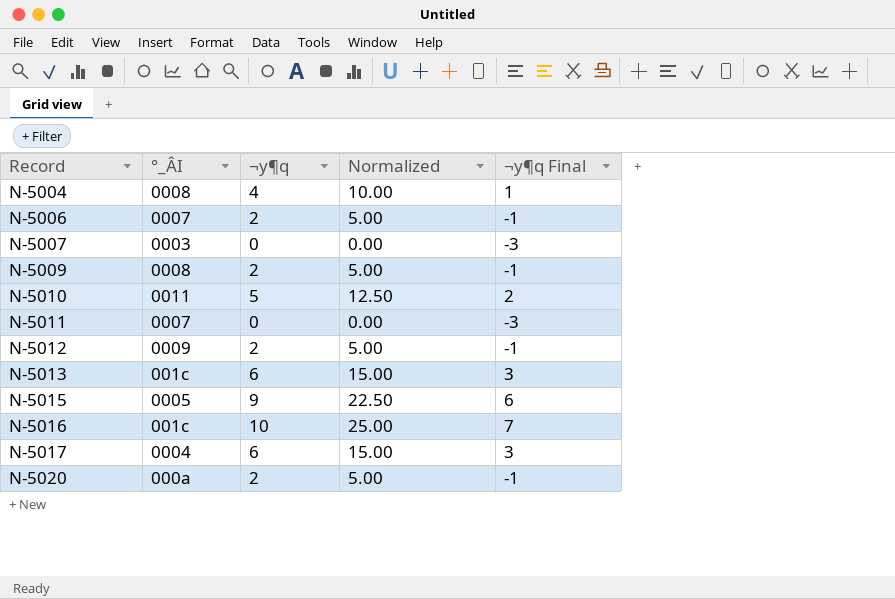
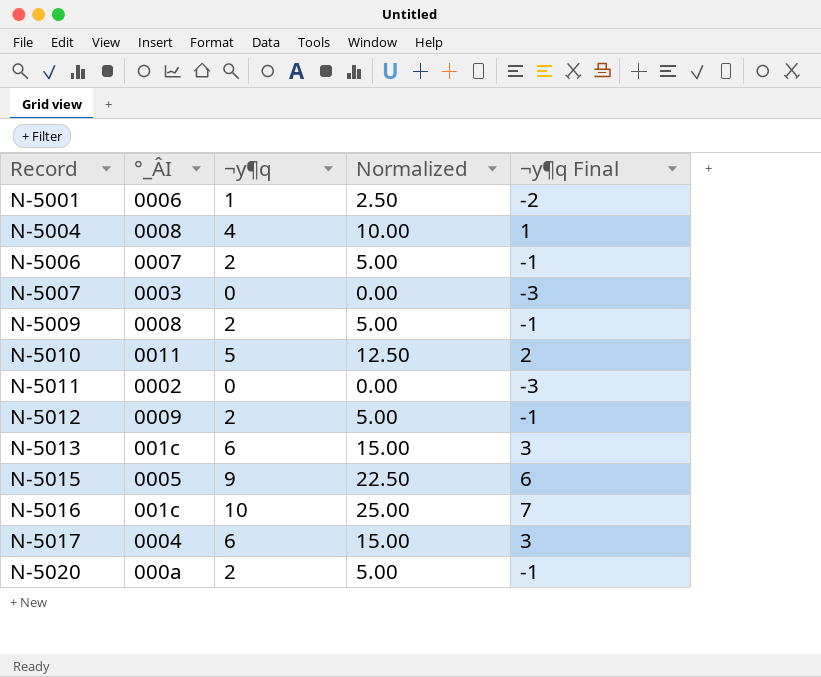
row N-5001: none -> 0006 | 1 | 2.50 | -2
N-5011 | °_ÂI: 0007 -> 0002

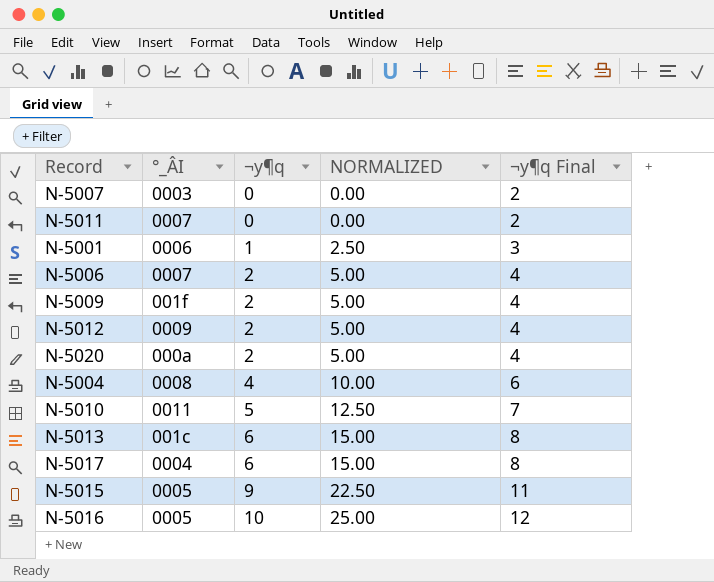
row order: Record ascending -> ¬y¶q ascending
column name: Normalized -> NORMALIZED
column ¬y¶q Final | formula: [¬y¶q] - 3 -> [¬y¶q] + 2
N-5011 | °_ÂI: 0002 -> 0007
N-5009 | °_ÂI: 0008 -> 001f
N-5016 | °_ÂI: 001c -> 0005

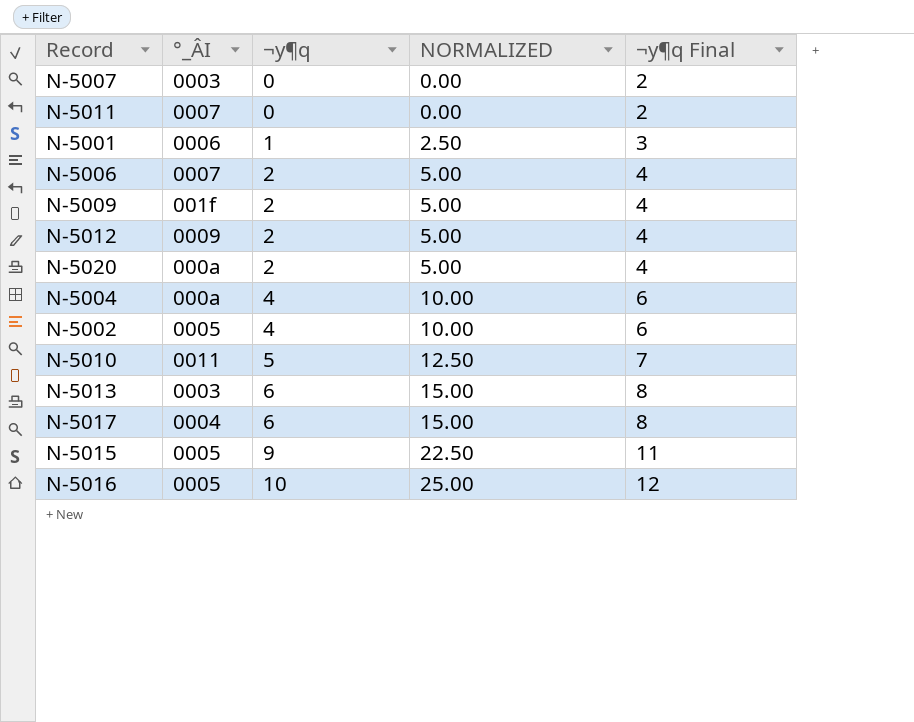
N-5004 | °_ÂI: 0008 -> 000a
row N-5002: none -> 0005 | 4 | 10.00 | 6
N-5013 | °_ÂI: 001c -> 0003

